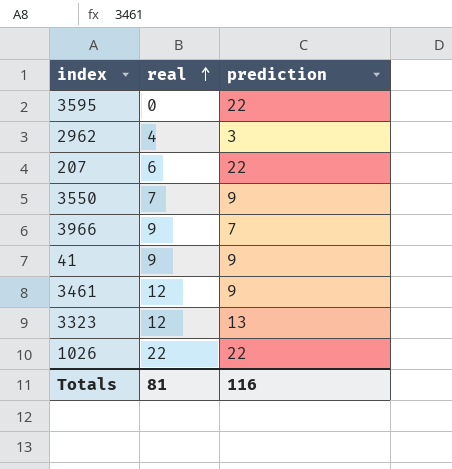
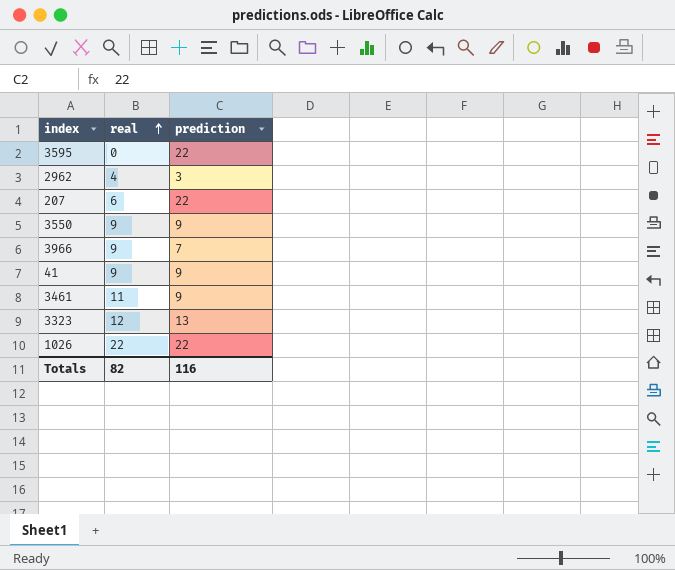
3550 | real: 7 -> 9
3461 | real: 12 -> 11
Totals | real: 81 -> 82

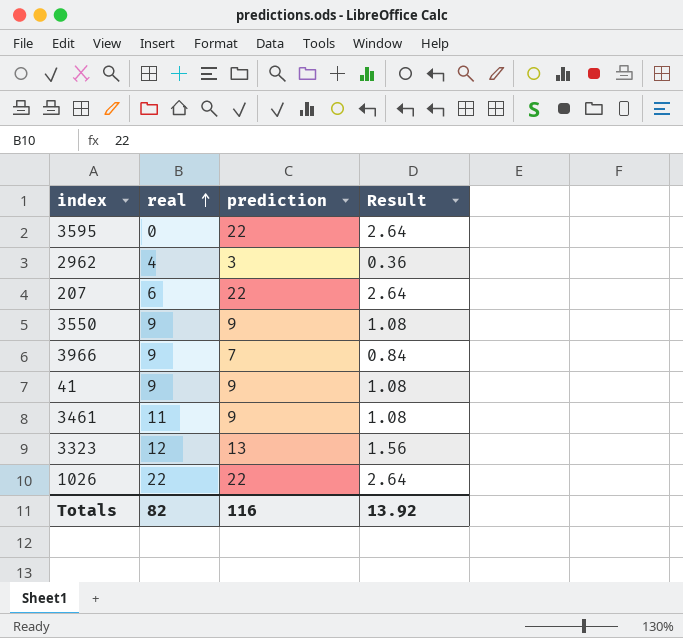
column Result | formula: none -> [prediction] * 0.12

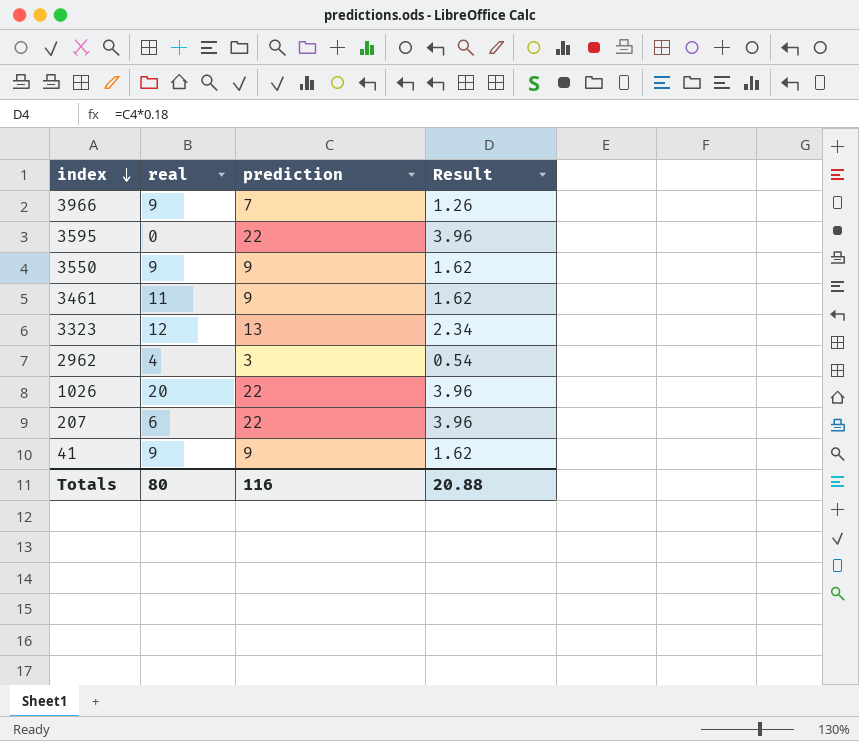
row order: real ascending -> index descending
column Result | formula: [prediction] * 0.12 -> [prediction] * 0.18
1026 | real: 22 -> 20
Totals | real: 82 -> 80
Totals | Result: 13.92 -> 20.88

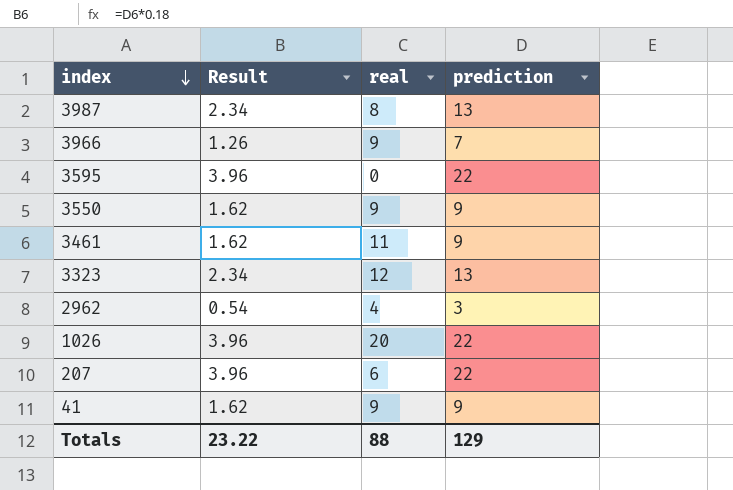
column Result | position: 4 -> 2
row 3987: none -> 2.34 | 8 | 13
Totals | Result: 20.88 -> 23.22
Totals | real: 80 -> 88
Totals | prediction: 116 -> 129

